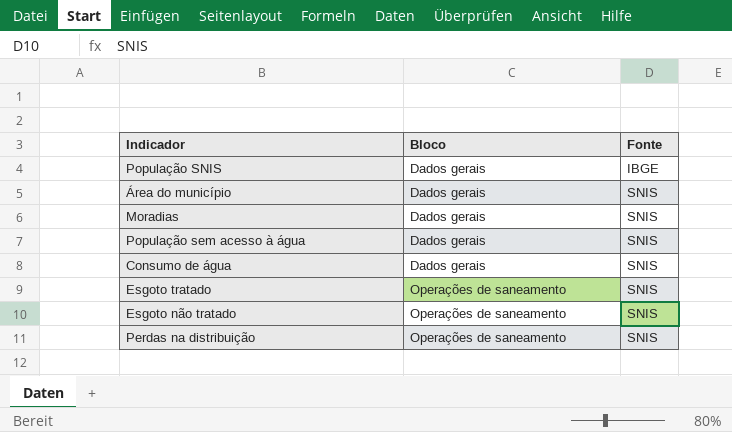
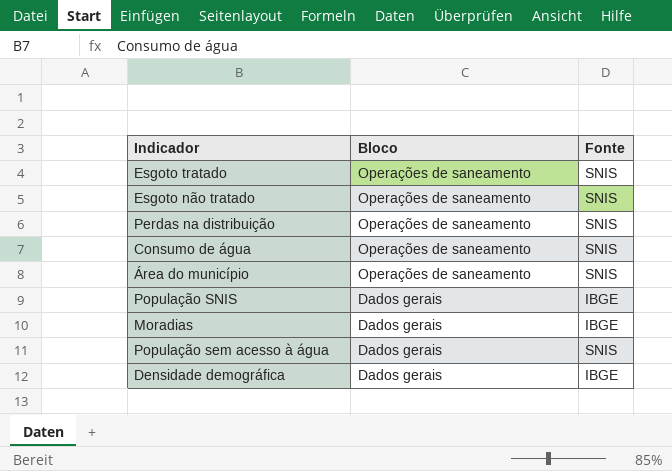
row order: Bloco ascending -> Bloco descending
Consumo de água | Bloco: Dados gerais -> Operações de saneamento
Área do município | Bloco: Dados gerais -> Operações de saneamento
Moradias | Fonte: SNIS -> IBGE
row Densidade demográfica: none -> Dados gerais | IBGE

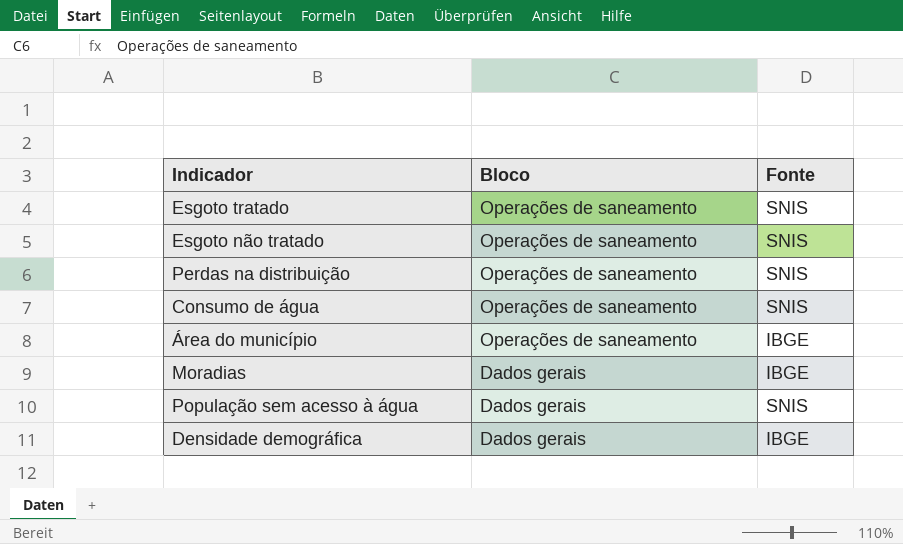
row População SNIS: Dados gerais | IBGE -> none
Área do município | Fonte: SNIS -> IBGE

